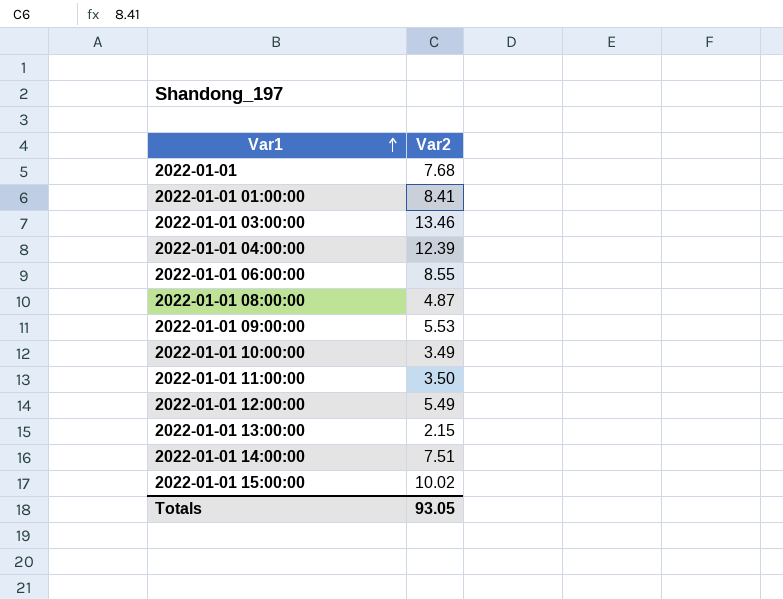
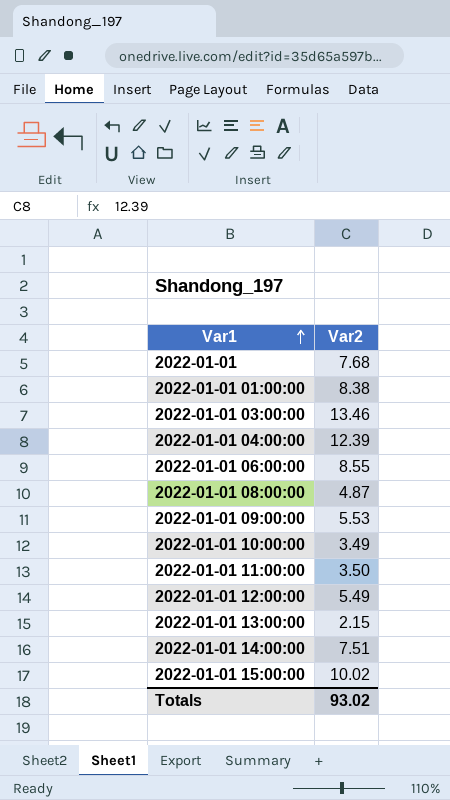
2022-01-01 01:00:00 | Var2: 8.41 -> 8.38
Totals | Var2: 93.05 -> 93.02

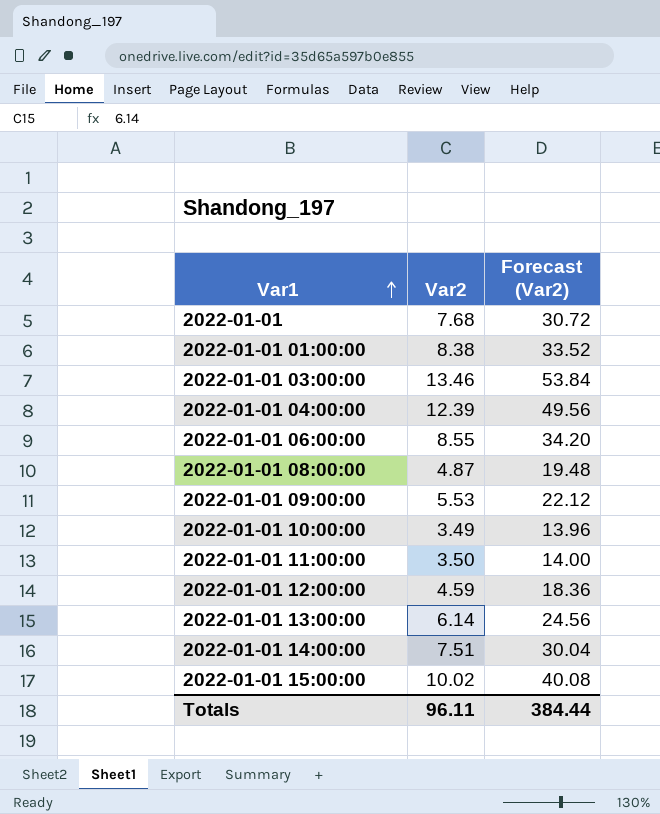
column Forecast (Var2) | formula: none -> [Var2] * 4
2022-01-01 12:00:00 | Var2: 5.49 -> 4.59
2022-01-01 13:00:00 | Var2: 2.15 -> 6.14
Totals | Var2: 93.02 -> 96.11

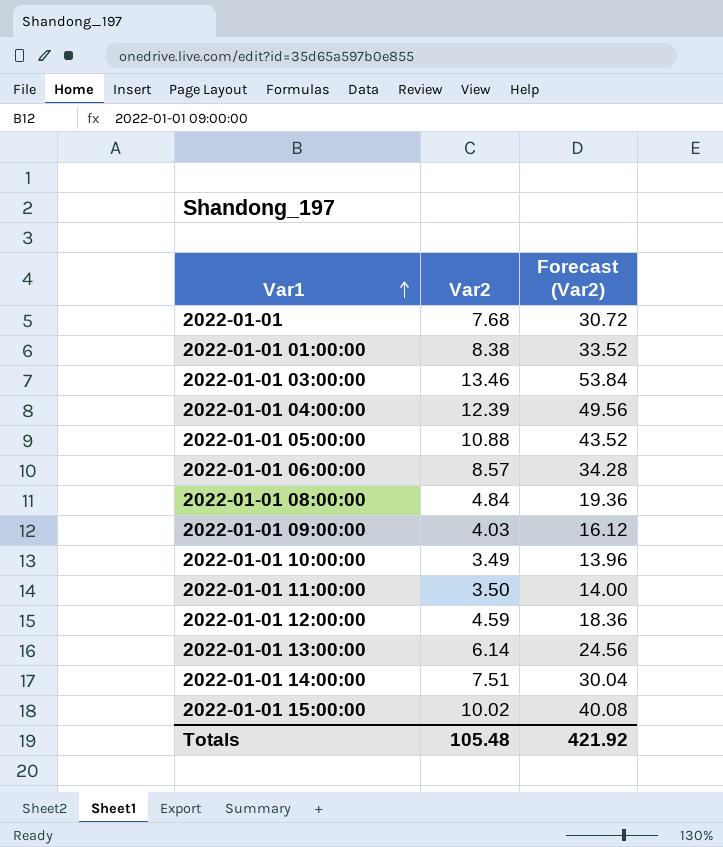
row 2022-01-01 05:00:00: none -> 10.88 | 43.52
2022-01-01 06:00:00 | Var2: 8.55 -> 8.57
2022-01-01 06:00:00 | Forecast (Var2): 34.20 -> 34.28
2022-01-01 08:00:00 | Var2: 4.87 -> 4.84
2022-01-01 08:00:00 | Forecast (Var2): 19.48 -> 19.36
2022-01-01 09:00:00 | Var2: 5.53 -> 4.03
2022-01-01 09:00:00 | Forecast (Var2): 22.12 -> 16.12
Totals | Var2: 96.11 -> 105.48
Totals | Forecast (Var2): 384.44 -> 421.92

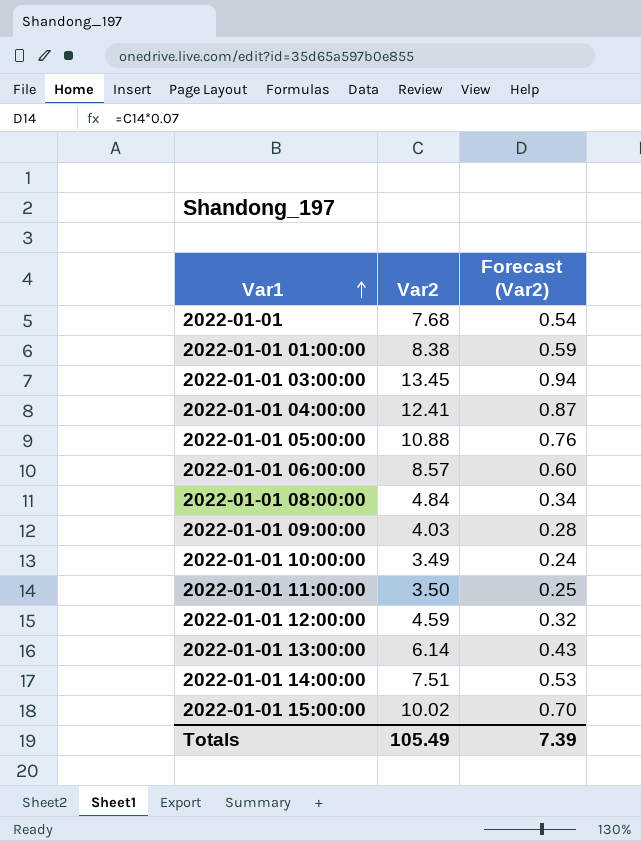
column Forecast (Var2) | formula: [Var2] * 4 -> [Var2] * 0.07
2022-01-01 03:00:00 | Var2: 13.46 -> 13.45
2022-01-01 04:00:00 | Var2: 12.39 -> 12.41
Totals | Var2: 105.48 -> 105.49
Totals | Forecast (Var2): 421.92 -> 7.39

